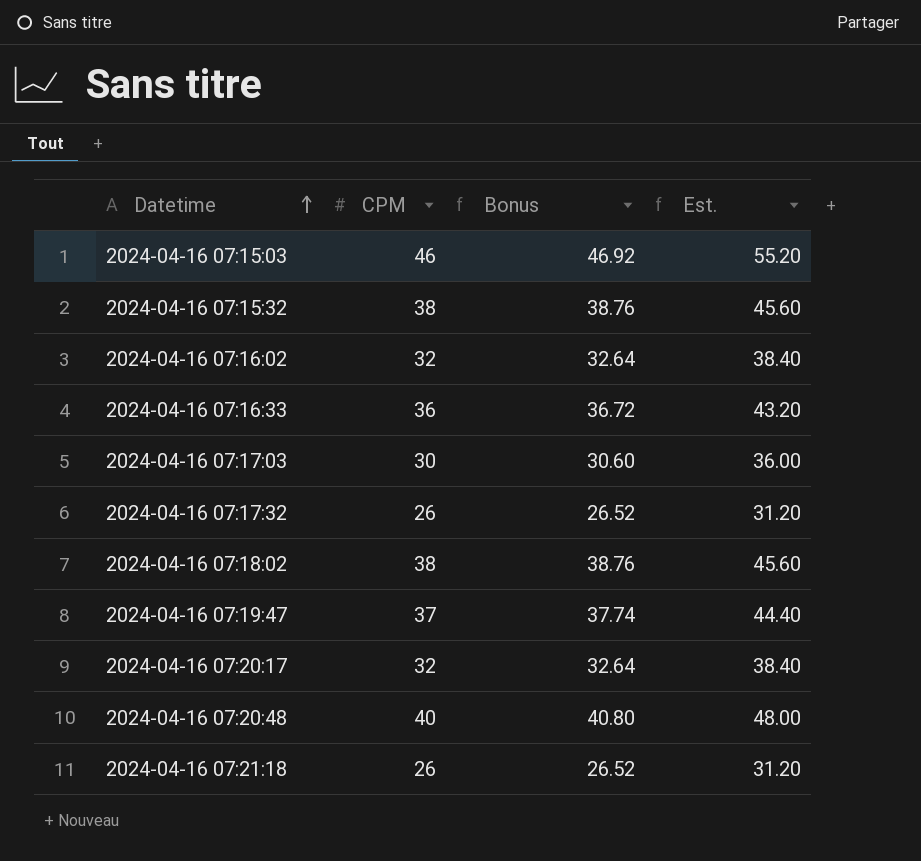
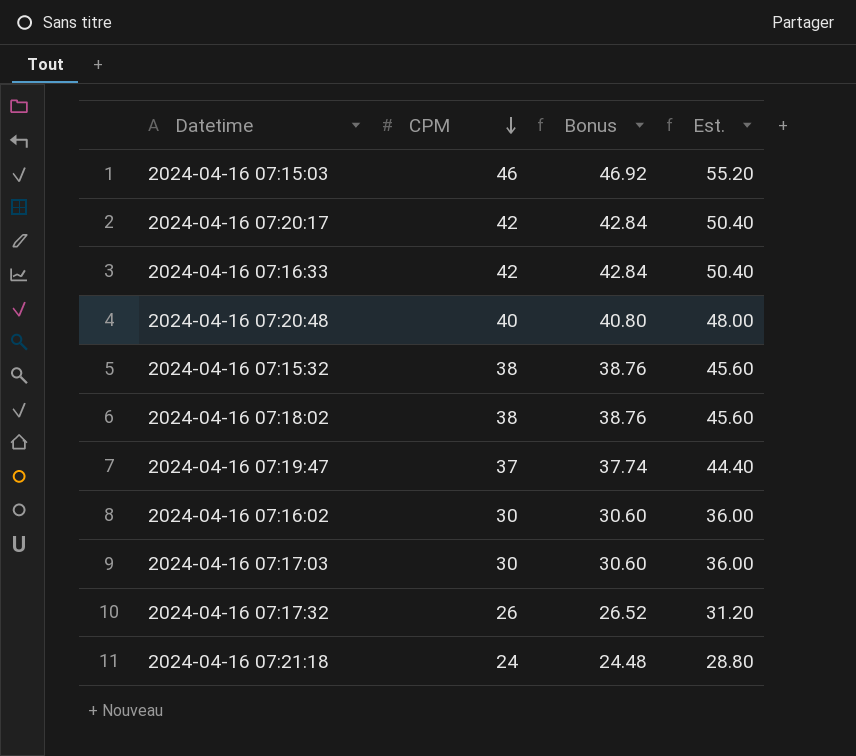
row order: Datetime ascending -> CPM descending
2024-04-16 07:20:17 | CPM: 32 -> 42
2024-04-16 07:20:17 | Bonus: 32.64 -> 42.84
2024-04-16 07:20:17 | Est.: 38.40 -> 50.40
2024-04-16 07:16:33 | CPM: 36 -> 42
2024-04-16 07:16:33 | Bonus: 36.72 -> 42.84
2024-04-16 07:16:33 | Est.: 43.20 -> 50.40
2024-04-16 07:16:02 | CPM: 32 -> 30
2024-04-16 07:16:02 | Bonus: 32.64 -> 30.60
2024-04-16 07:16:02 | Est.: 38.40 -> 36.00
2024-04-16 07:21:18 | CPM: 26 -> 24
2024-04-16 07:21:18 | Bonus: 26.52 -> 24.48
2024-04-16 07:21:18 | Est.: 31.20 -> 28.80

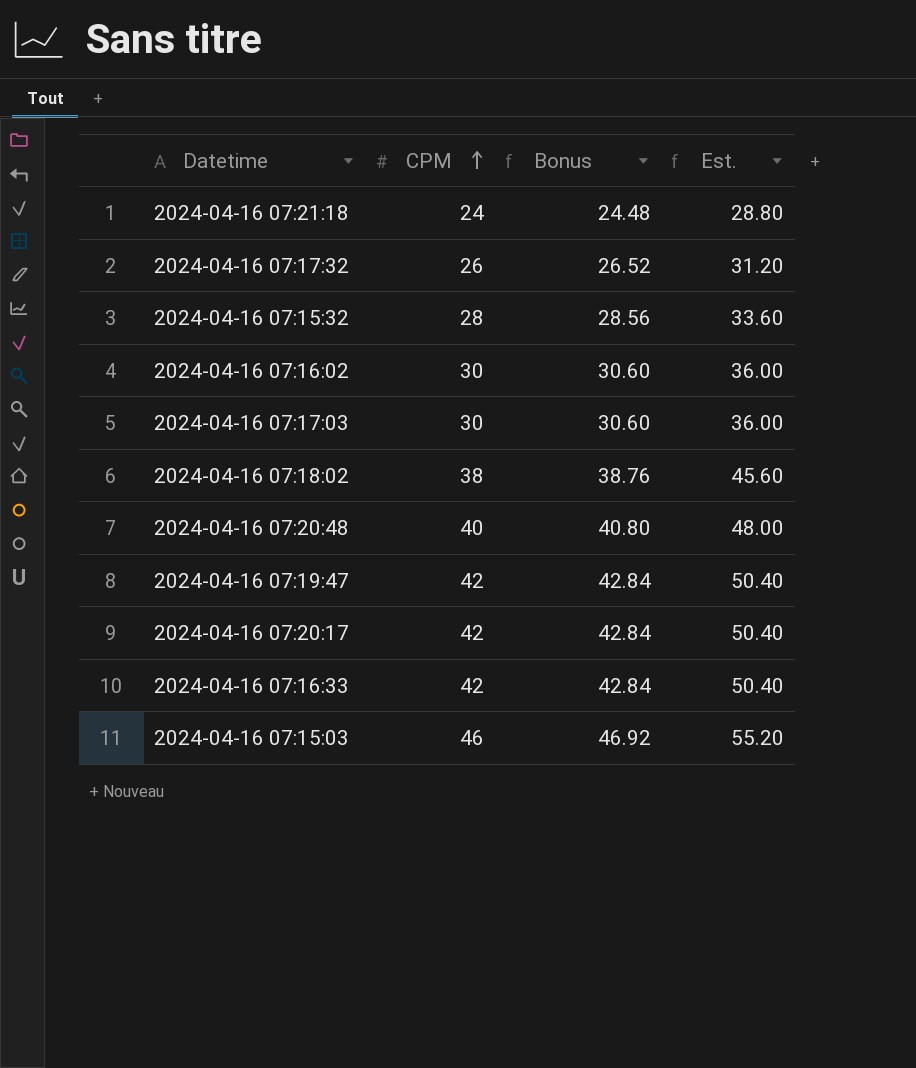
row order: CPM descending -> CPM ascending
2024-04-16 07:15:32 | CPM: 38 -> 28
2024-04-16 07:15:32 | Bonus: 38.76 -> 28.56
2024-04-16 07:15:32 | Est.: 45.60 -> 33.60
2024-04-16 07:19:47 | CPM: 37 -> 42
2024-04-16 07:19:47 | Bonus: 37.74 -> 42.84
2024-04-16 07:19:47 | Est.: 44.40 -> 50.40

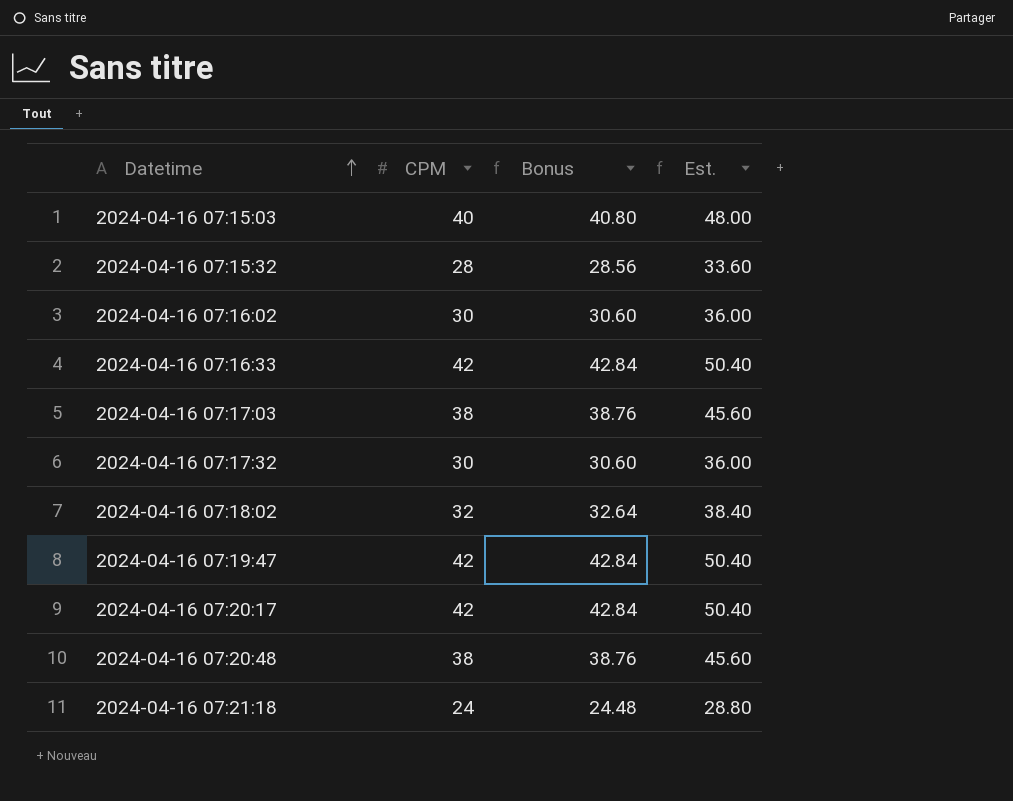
row order: CPM ascending -> Datetime ascending
2024-04-16 07:15:03 | CPM: 46 -> 40
2024-04-16 07:15:03 | Bonus: 46.92 -> 40.80
2024-04-16 07:15:03 | Est.: 55.20 -> 48.00
2024-04-16 07:17:03 | CPM: 30 -> 38
2024-04-16 07:17:03 | Bonus: 30.60 -> 38.76
2024-04-16 07:17:03 | Est.: 36.00 -> 45.60
2024-04-16 07:17:32 | CPM: 26 -> 30
2024-04-16 07:17:32 | Bonus: 26.52 -> 30.60
2024-04-16 07:17:32 | Est.: 31.20 -> 36.00
2024-04-16 07:18:02 | CPM: 38 -> 32
2024-04-16 07:18:02 | Bonus: 38.76 -> 32.64
2024-04-16 07:18:02 | Est.: 45.60 -> 38.40
2024-04-16 07:20:48 | CPM: 40 -> 38
2024-04-16 07:20:48 | Bonus: 40.80 -> 38.76
2024-04-16 07:20:48 | Est.: 48.00 -> 45.60

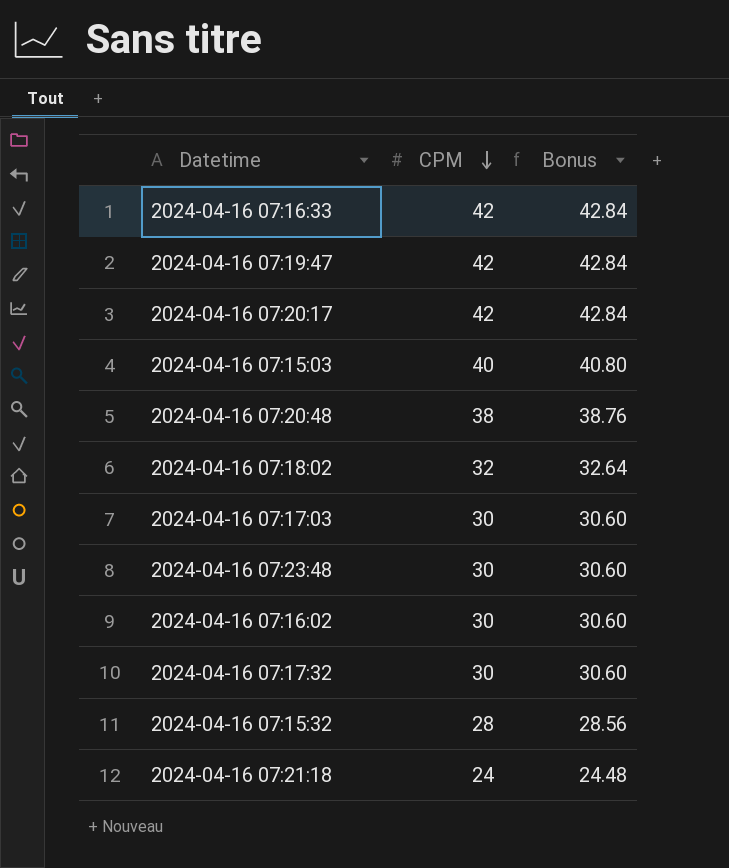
row order: Datetime ascending -> CPM descending
column Est. | formula: [CPM] * 1.2 -> none
2024-04-16 07:17:03 | CPM: 38 -> 30
2024-04-16 07:17:03 | Bonus: 38.76 -> 30.60
row 2024-04-16 07:23:48: none -> 30 | 30.60

